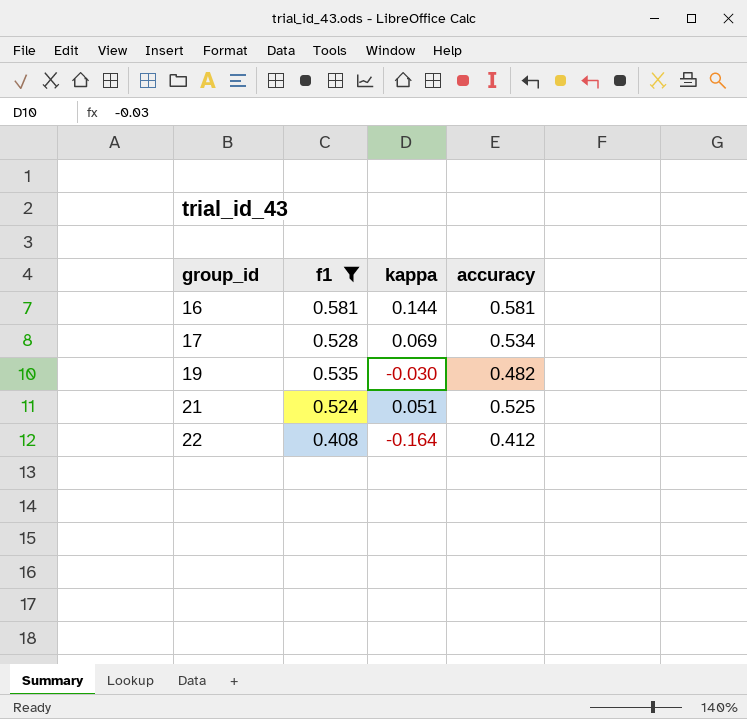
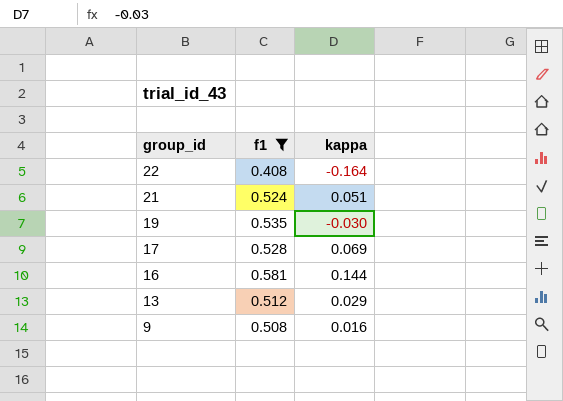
row order: group_id ascending -> group_id descending
column accuracy | position: 4 -> none
row 13: none -> 0.512 | 0.029
row 9: none -> 0.508 | 0.016

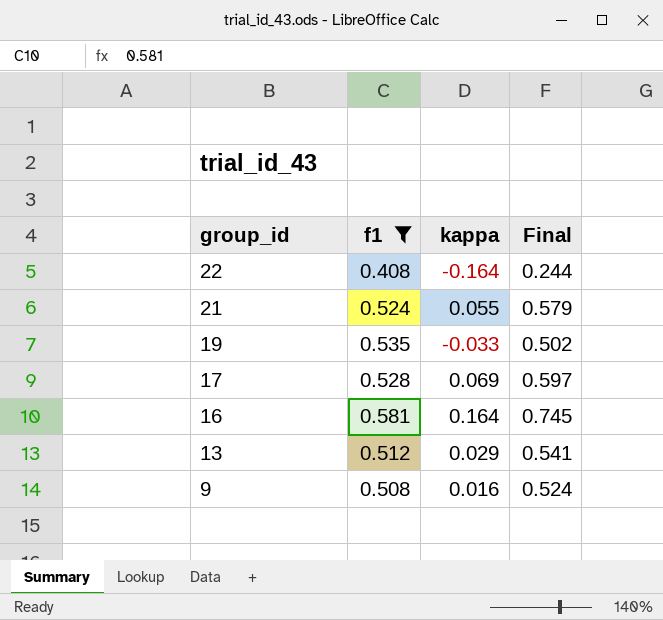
column Final | formula: none -> [f1] + [kappa]
21 | kappa: 0.051 -> 0.055
19 | kappa: -0.030 -> -0.033
16 | kappa: 0.144 -> 0.164

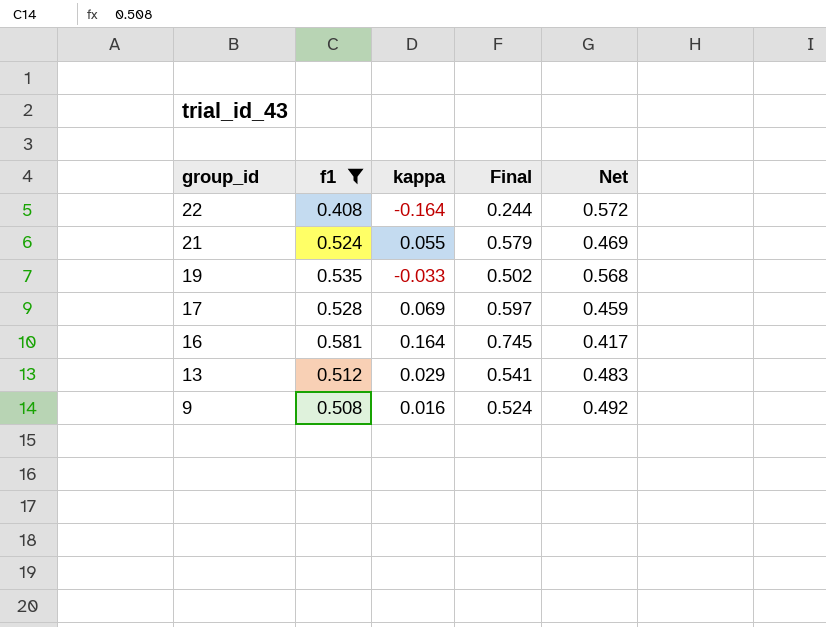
column Net | formula: none -> [f1] - [kappa]

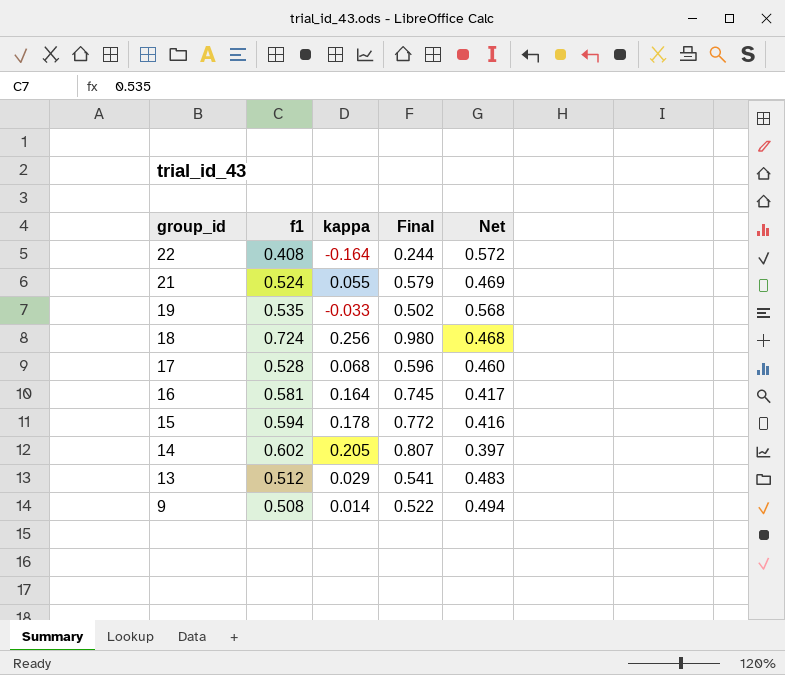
filter: f1 <= 0.581 -> none
17 | kappa: 0.069 -> 0.068
17 | Final: 0.597 -> 0.596
17 | Net: 0.459 -> 0.460
9 | kappa: 0.016 -> 0.014
9 | Final: 0.524 -> 0.522
9 | Net: 0.492 -> 0.494

